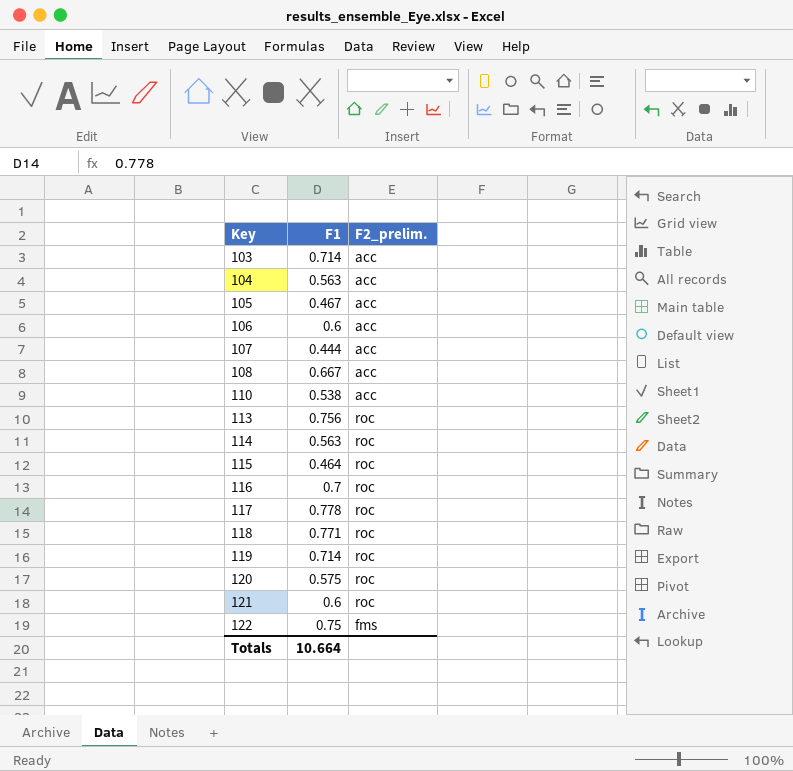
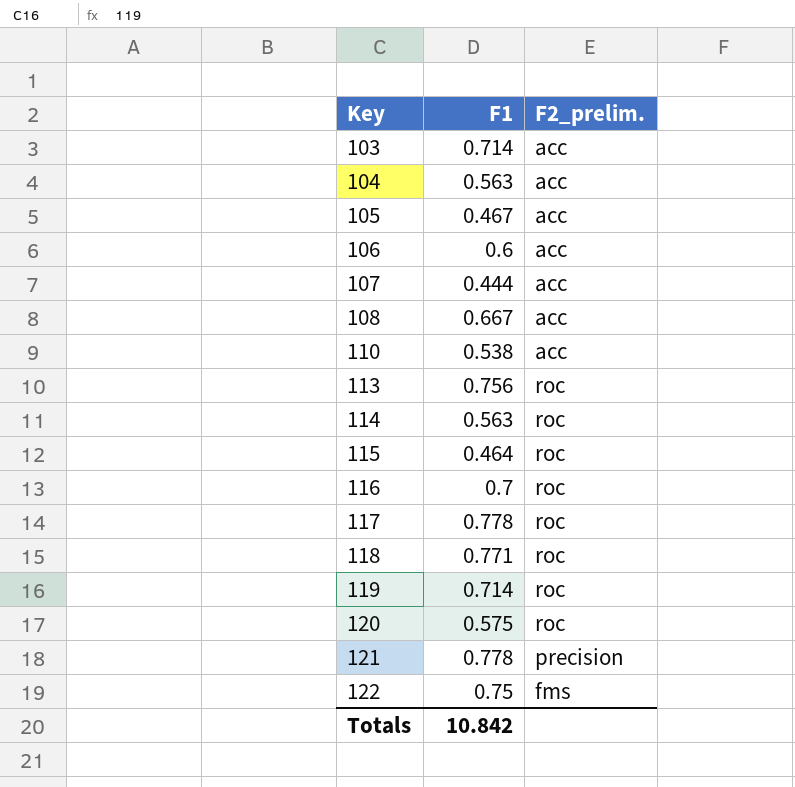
121 | F1: 0.6 -> 0.778
121 | F2_prelim.: roc -> precision
Totals | F1: 10.664 -> 10.842

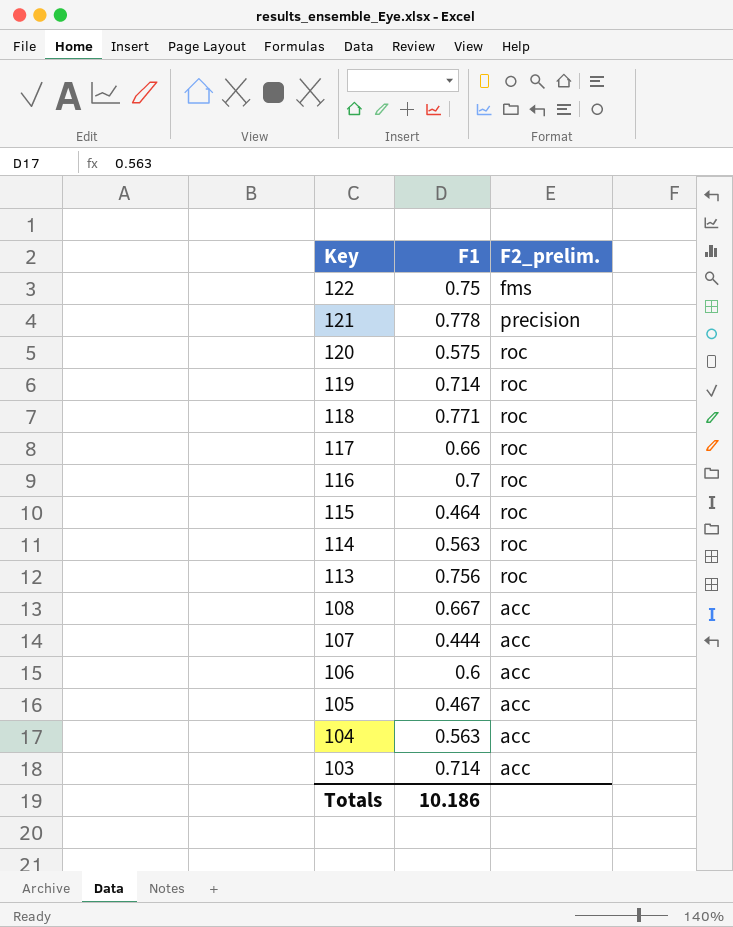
row order: Key ascending -> Key descending
row 110: 0.538 | acc -> none
117 | F1: 0.778 -> 0.66
Totals | F1: 10.842 -> 10.186

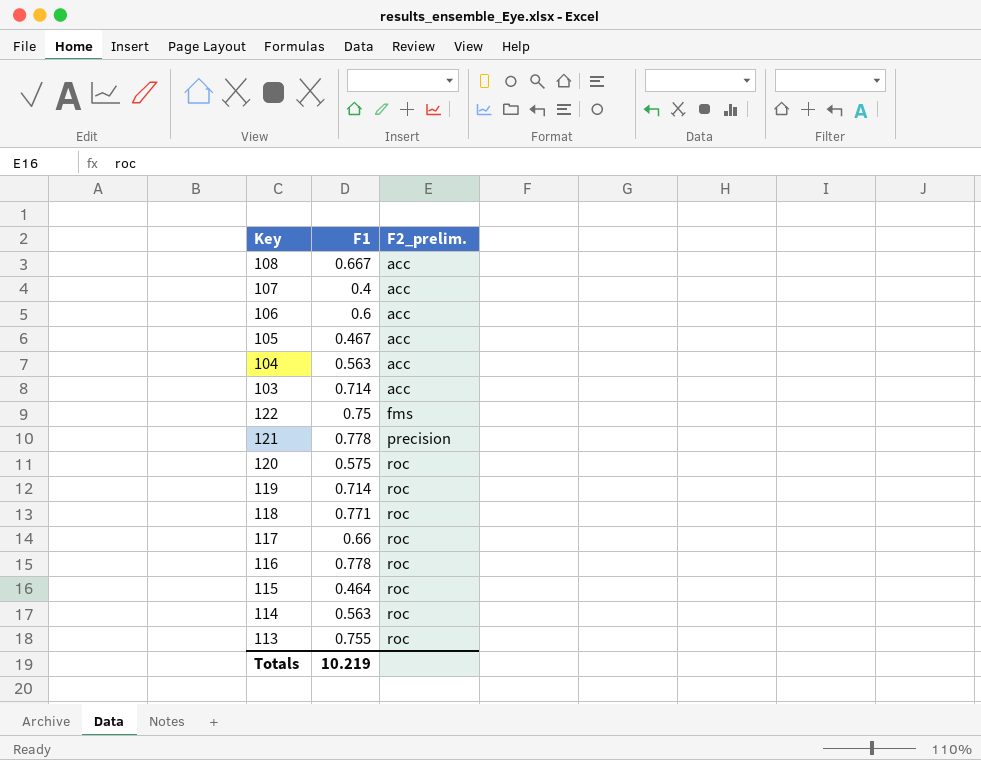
row order: Key descending -> F2_prelim. ascending
107 | F1: 0.444 -> 0.4
116 | F1: 0.7 -> 0.778
113 | F1: 0.756 -> 0.755
Totals | F1: 10.186 -> 10.219

